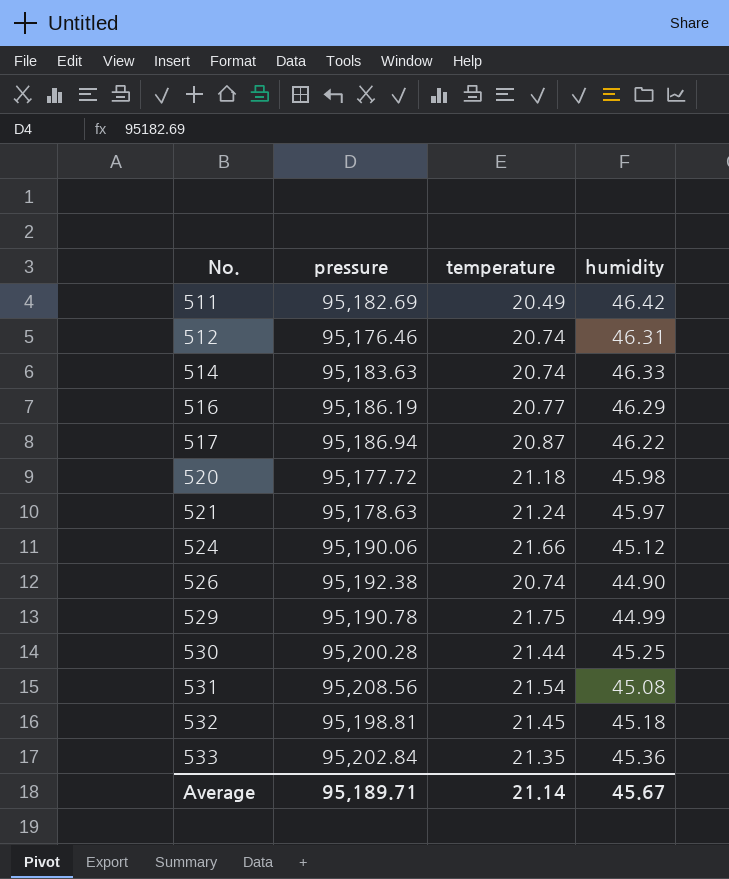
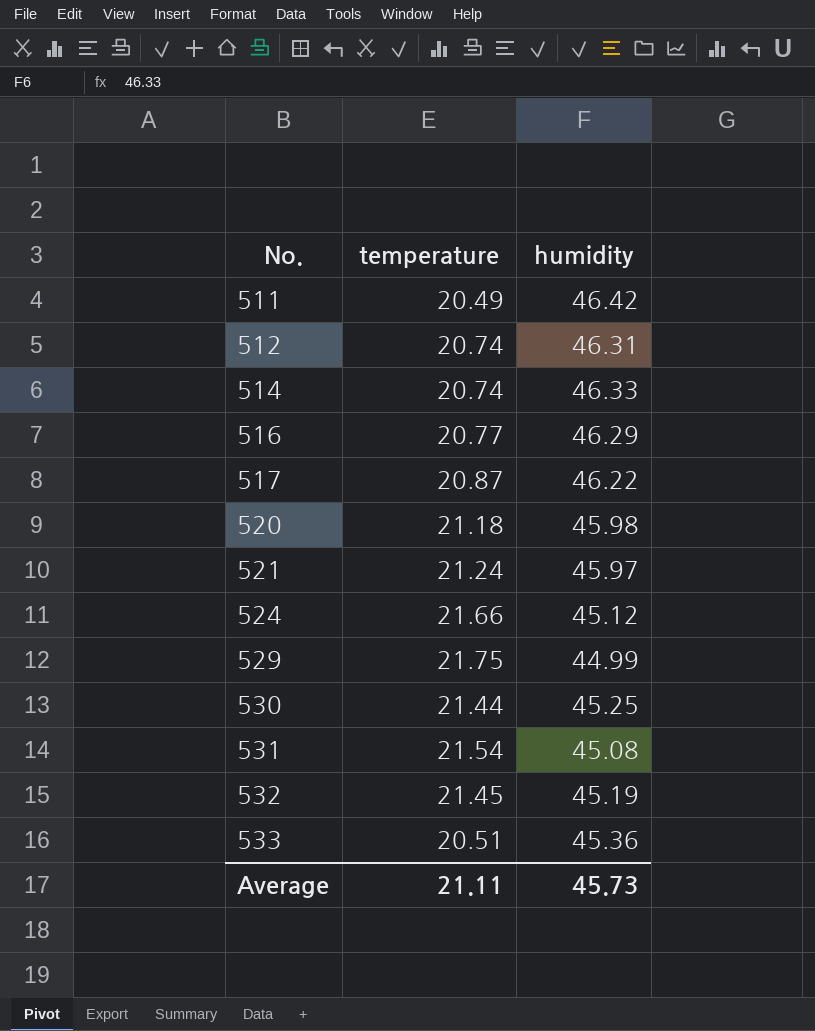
column pressure | position: 2 -> none
row 526: 95,192.38 | 20.74 | 44.90 -> none
532 | humidity: 45.18 -> 45.19
533 | temperature: 21.35 -> 20.51
Average | temperature: 21.14 -> 21.11
Average | humidity: 45.67 -> 45.73

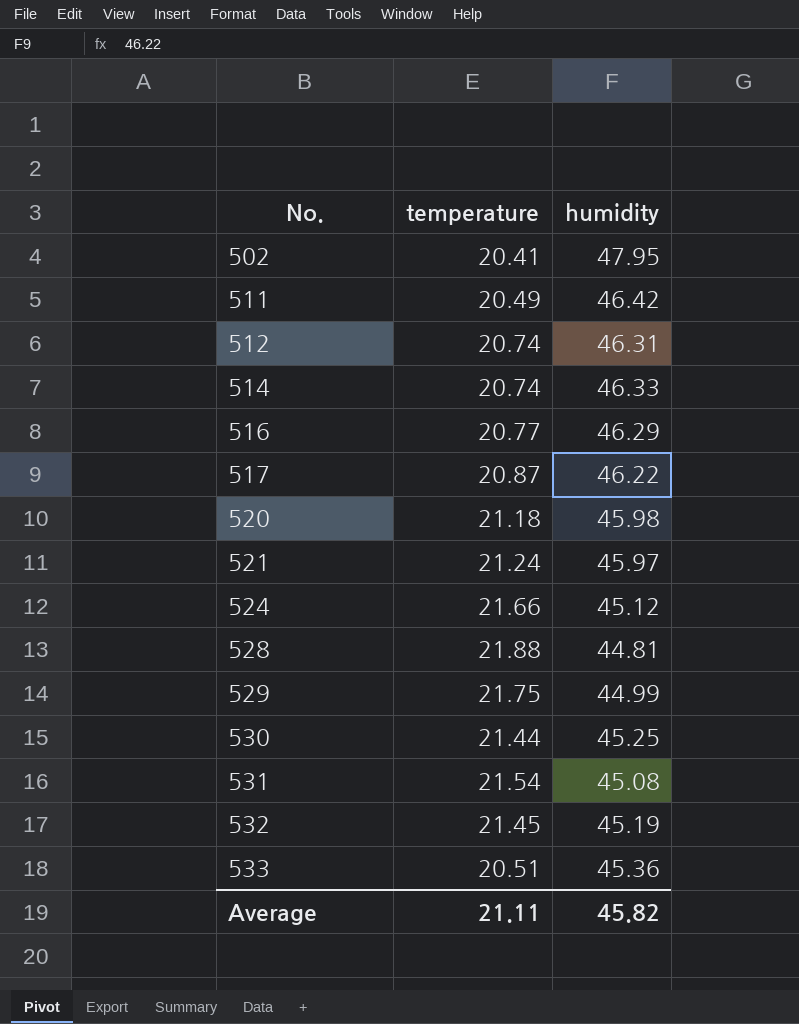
row 502: none -> 20.41 | 47.95
row 528: none -> 21.88 | 44.81
Average | humidity: 45.73 -> 45.82

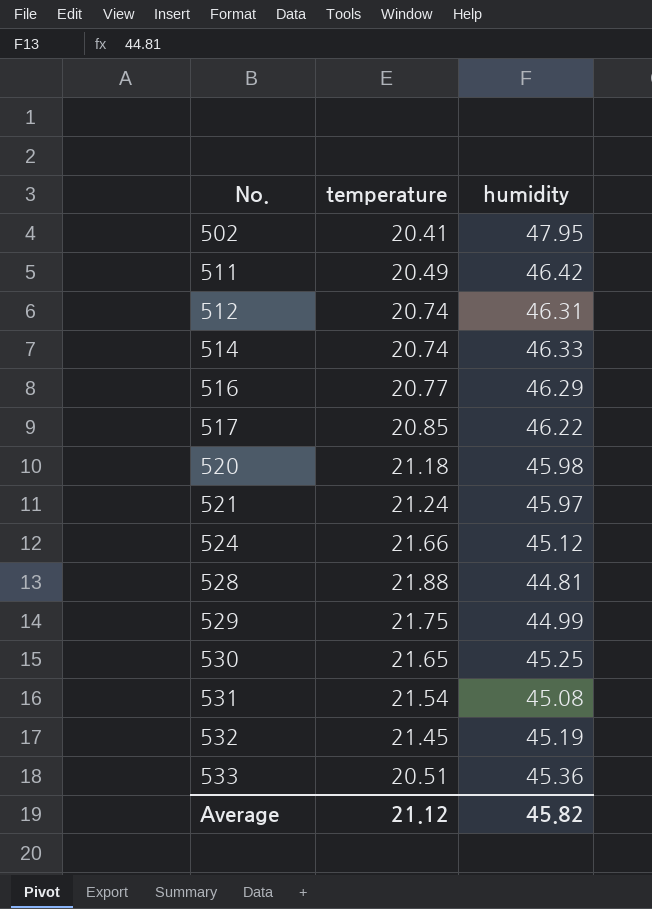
517 | temperature: 20.87 -> 20.85
530 | temperature: 21.44 -> 21.65
Average | temperature: 21.11 -> 21.12

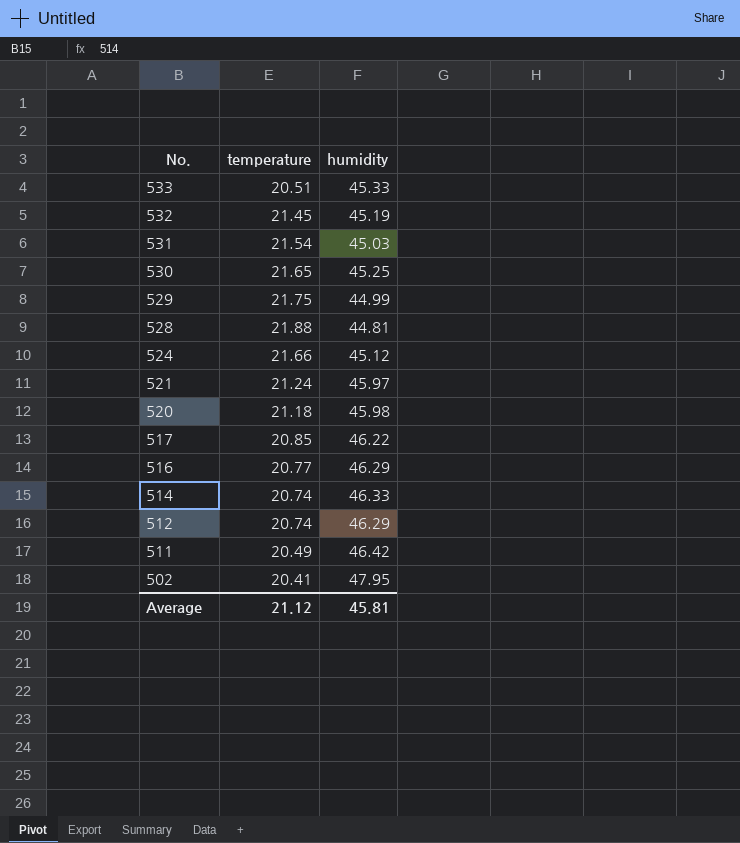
row order: No. ascending -> No. descending
533 | humidity: 45.36 -> 45.33
531 | humidity: 45.08 -> 45.03
512 | humidity: 46.31 -> 46.29
Average | humidity: 45.82 -> 45.81

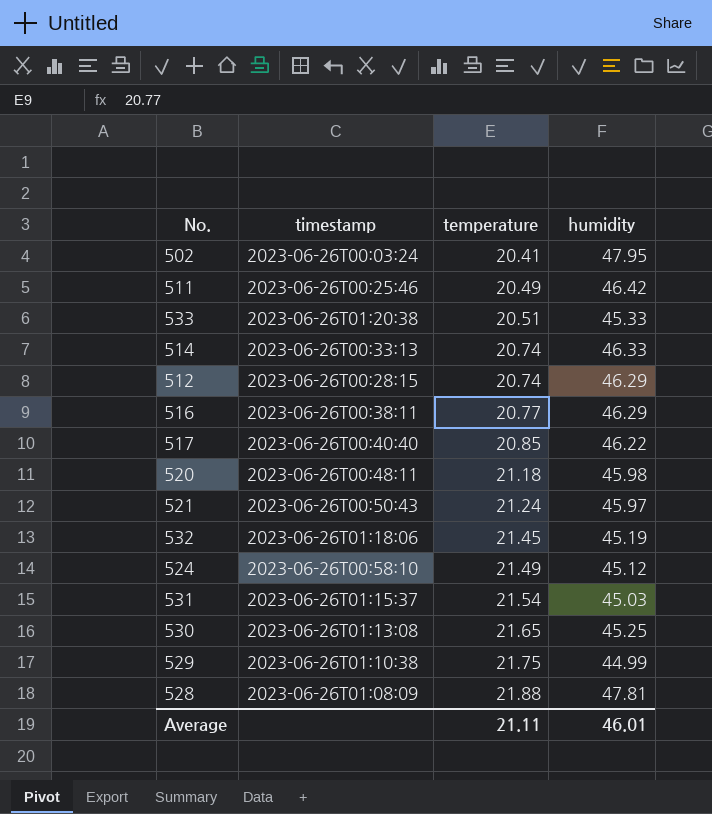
row order: No. descending -> temperature ascending
column timestamp | position: none -> 2
524 | temperature: 21.66 -> 21.49
528 | humidity: 44.81 -> 47.81
Average | temperature: 21.12 -> 21.11
Average | humidity: 45.81 -> 46.01

